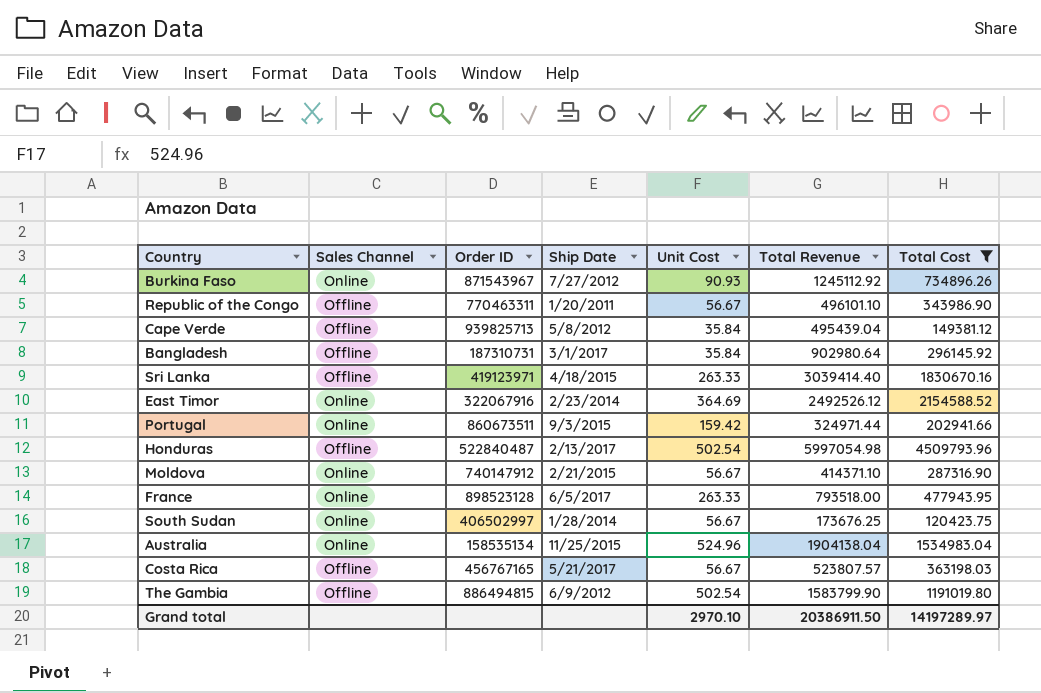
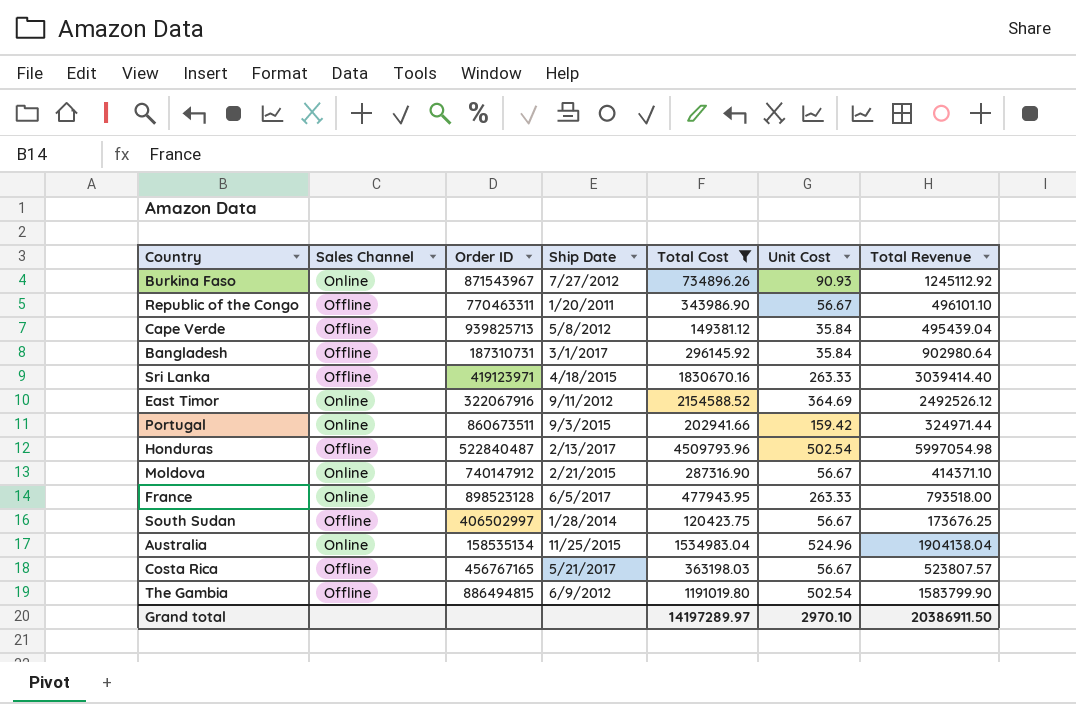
column Total Cost | position: 7 -> 5
East Timor | Ship Date: 2/23/2014 -> 9/11/2012
South Sudan | Sales Channel: Online -> Offline

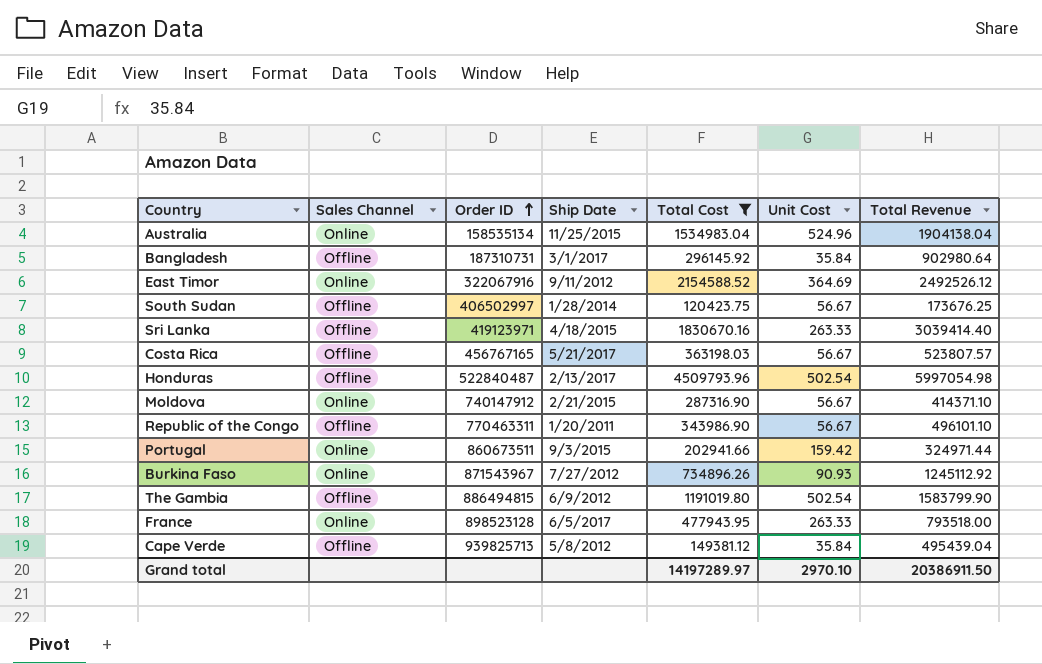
row order: none -> Order ID ascending

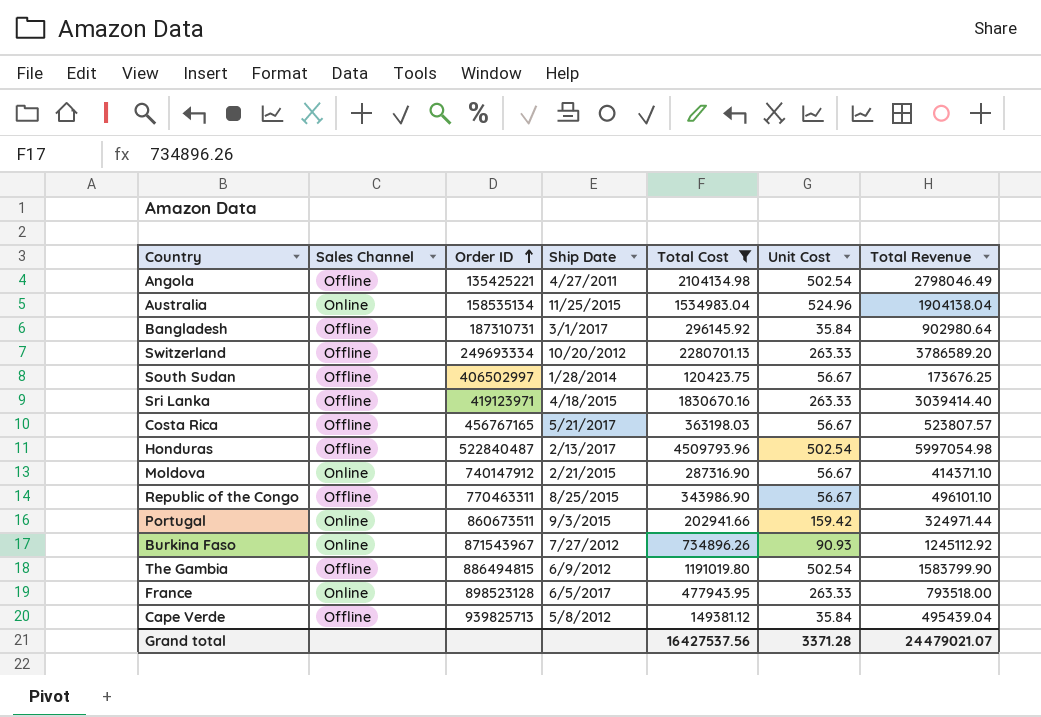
row East Timor: Online | 322067916 | 9/11/2012 | 2154588.52 | 364.69 | 2492526.12 -> none
row Angola: none -> Offline | 135425221 | 4/27/2011 | 2104134.98 | 502.54 | 2798046.49
row Switzerland: none -> Offline | 249693334 | 10/20/2012 | 2280701.13 | 263.33 | 3786589.20
Republic of the Congo | Ship Date: 1/20/2011 -> 8/25/2015
Grand total | Total Cost: 14197289.97 -> 16427537.56
Grand total | Unit Cost: 2970.10 -> 3371.28
Grand total | Total Revenue: 20386911.50 -> 24479021.07

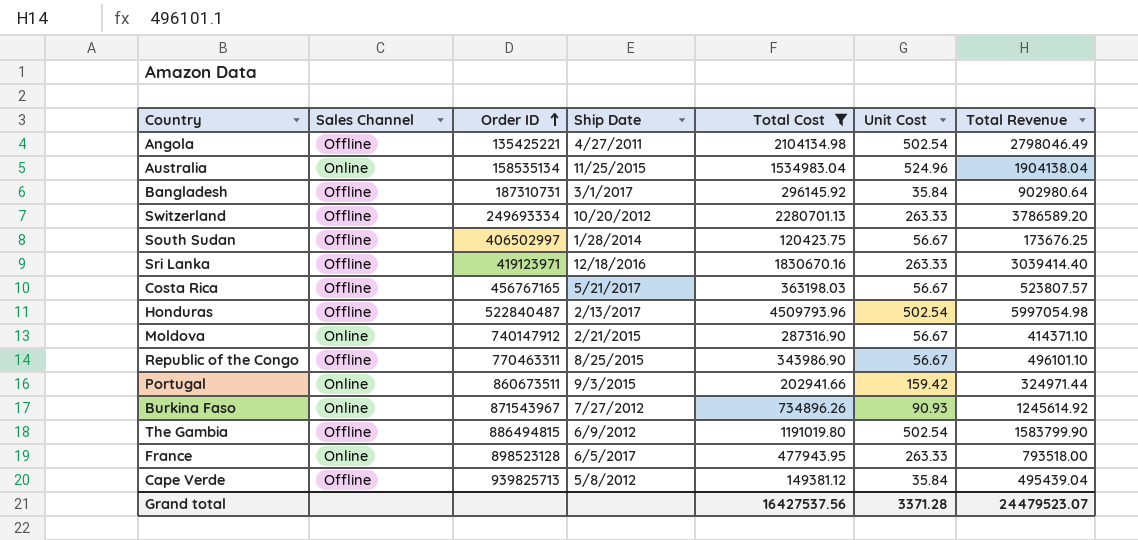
Sri Lanka | Ship Date: 4/18/2015 -> 12/18/2016
Burkina Faso | Total Revenue: 1245112.92 -> 1245614.92
Grand total | Total Revenue: 24479021.07 -> 24479523.07

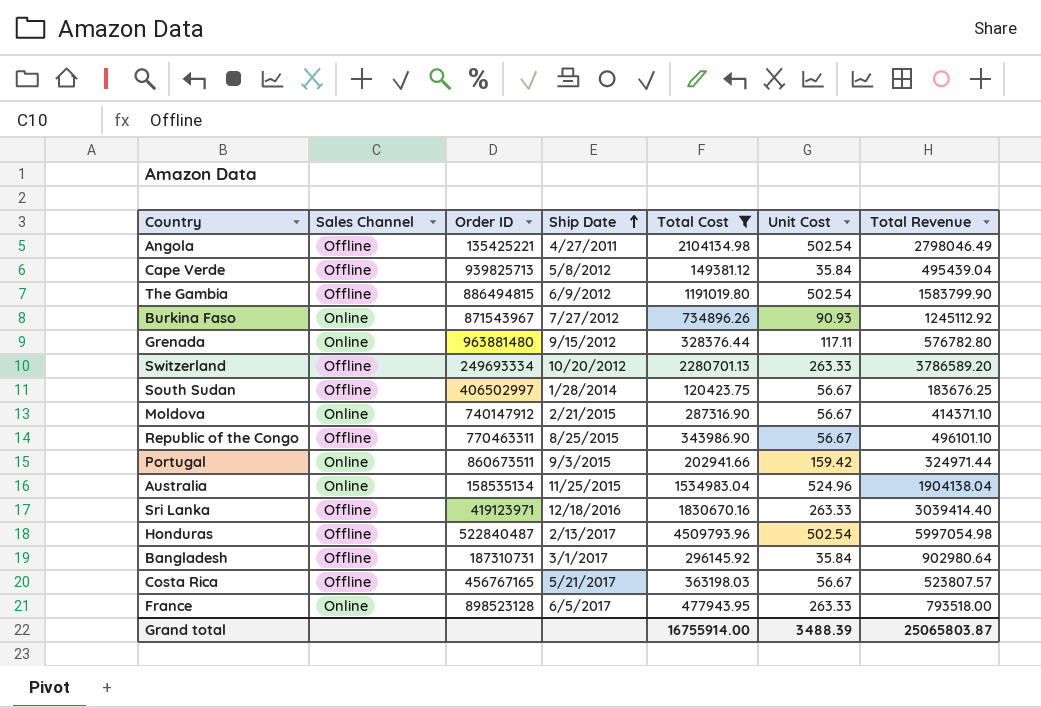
row order: Order ID ascending -> Ship Date ascending
Burkina Faso | Total Revenue: 1245614.92 -> 1245112.92
row Grenada: none -> Online | 963881480 | 9/15/2012 | 328376.44 | 117.11 | 576782.80
South Sudan | Total Revenue: 173676.25 -> 183676.25
Grand total | Total Cost: 16427537.56 -> 16755914.00
Grand total | Unit Cost: 3371.28 -> 3488.39
Grand total | Total Revenue: 24479523.07 -> 25065803.87

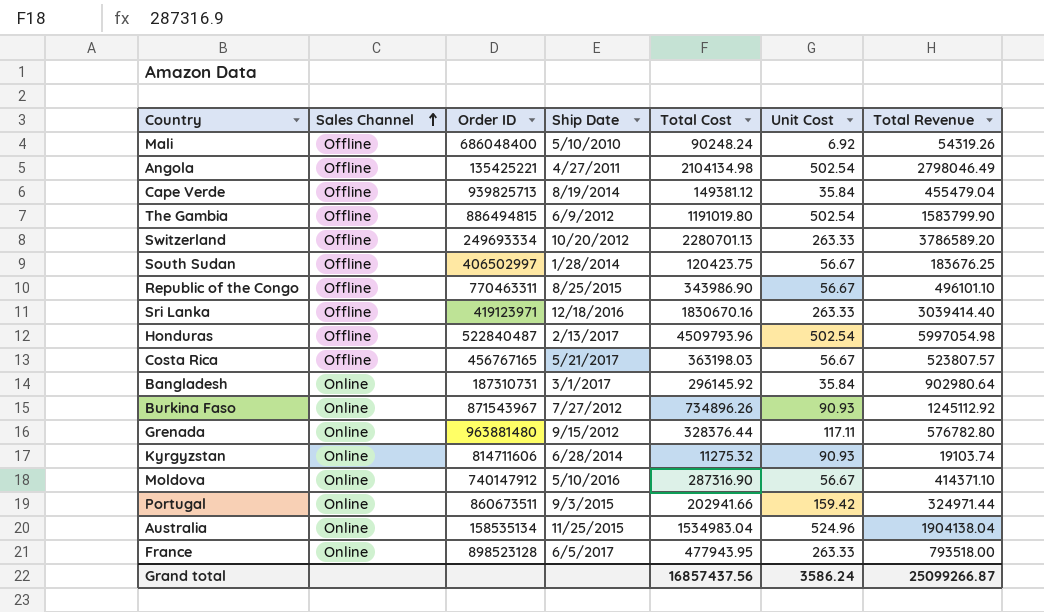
filter: Total Cost >= 120423.75 -> none
row order: Ship Date ascending -> Sales Channel ascending
Cape Verde | Ship Date: 5/8/2012 -> 8/19/2014
Cape Verde | Total Revenue: 495439.04 -> 455479.04
Bangladesh | Sales Channel: Offline -> Online
Moldova | Ship Date: 2/21/2015 -> 5/10/2016
Grand total | Total Cost: 16755914.00 -> 16857437.56
Grand total | Unit Cost: 3488.39 -> 3586.24
Grand total | Total Revenue: 25065803.87 -> 25099266.87

